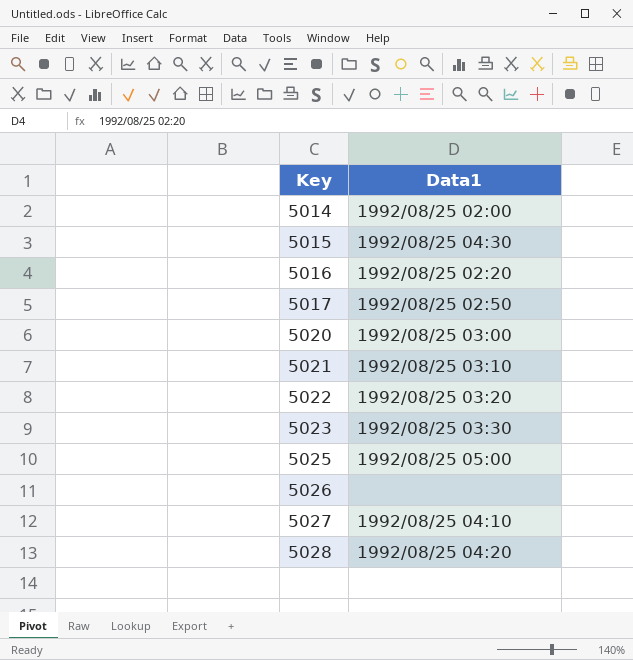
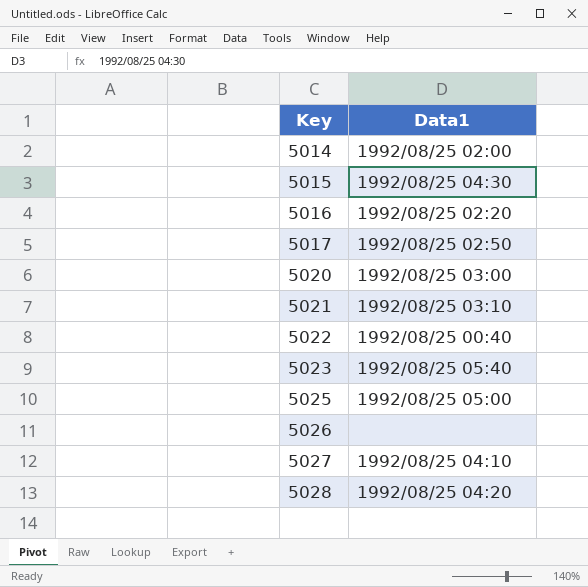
5022 | Data1: 1992/08/25 03:20 -> 1992/08/25 00:40
5023 | Data1: 1992/08/25 03:30 -> 1992/08/25 05:40

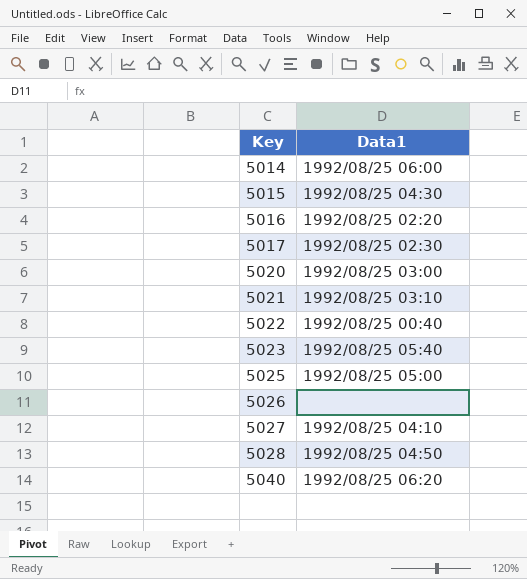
5014 | Data1: 1992/08/25 02:00 -> 1992/08/25 06:00
5017 | Data1: 1992/08/25 02:50 -> 1992/08/25 02:30
5028 | Data1: 1992/08/25 04:20 -> 1992/08/25 04:50
row 5040: none -> 1992/08/25 06:20

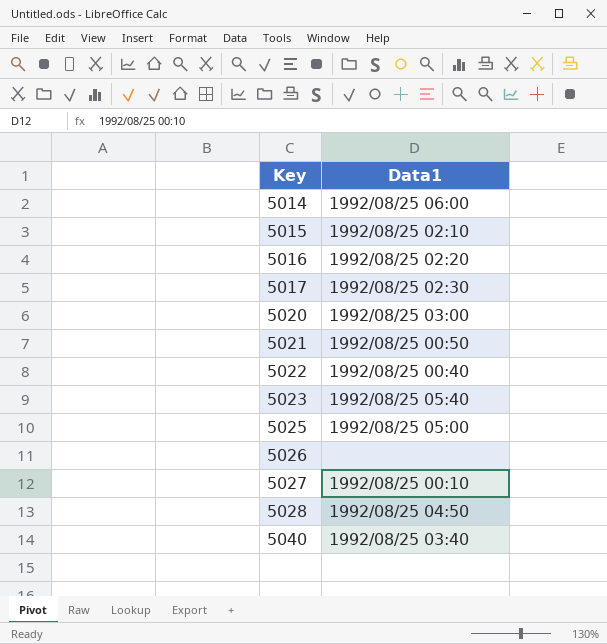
5015 | Data1: 1992/08/25 04:30 -> 1992/08/25 02:10
5021 | Data1: 1992/08/25 03:10 -> 1992/08/25 00:50
5027 | Data1: 1992/08/25 04:10 -> 1992/08/25 00:10
5040 | Data1: 1992/08/25 06:20 -> 1992/08/25 03:40

